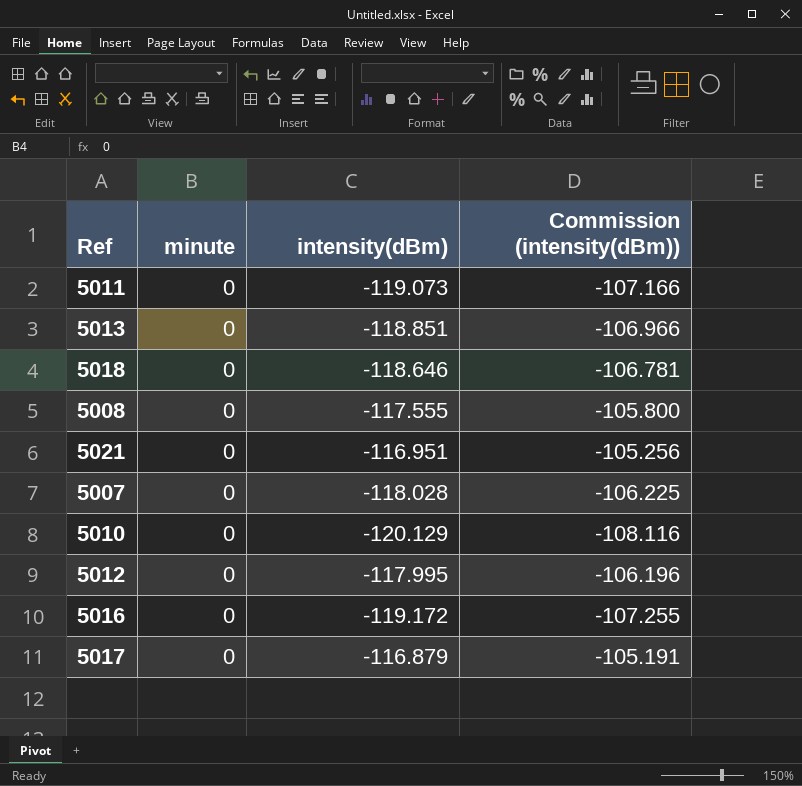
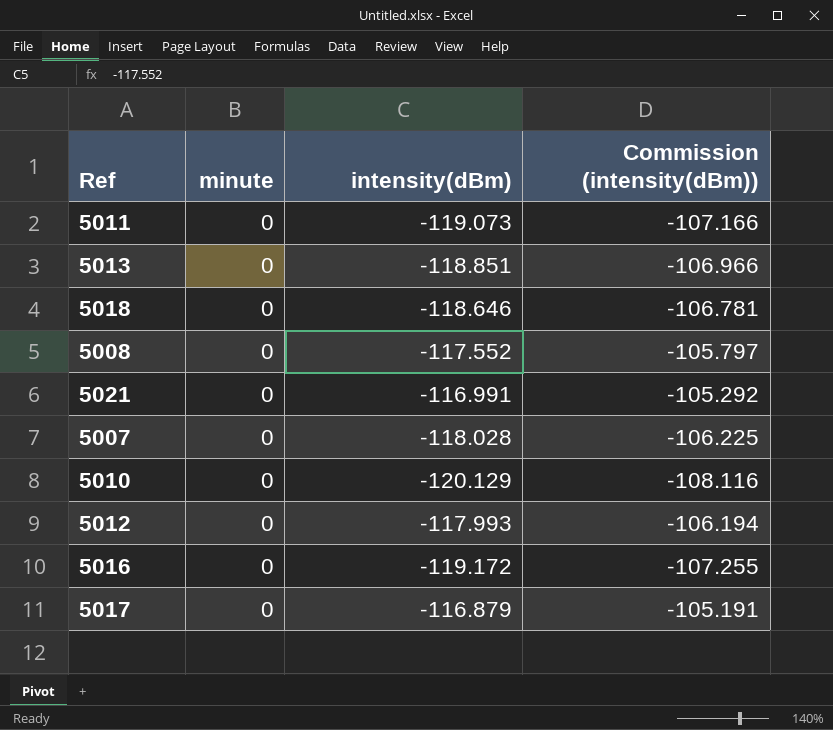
5008 | intensity(dBm): -117.555 -> -117.552
5008 | Commission (intensity(dBm)): -105.800 -> -105.797
5021 | intensity(dBm): -116.951 -> -116.991
5021 | Commission (intensity(dBm)): -105.256 -> -105.292
5012 | intensity(dBm): -117.995 -> -117.993
5012 | Commission (intensity(dBm)): -106.196 -> -106.194

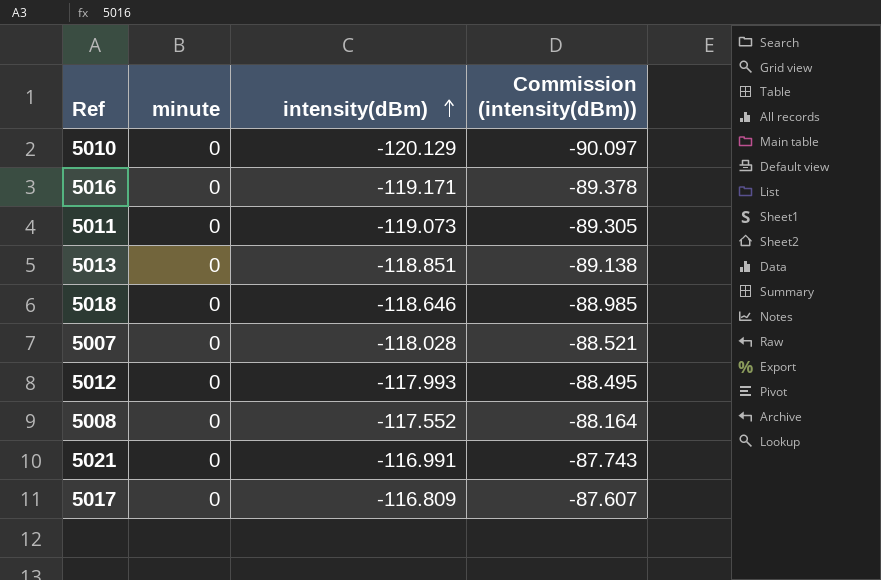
row order: none -> intensity(dBm) ascending
column Commission (intensity(dBm)) | formula: [intensity(dBm)] * 0.9 -> [intensity(dBm)] * 0.75
5016 | intensity(dBm): -119.172 -> -119.171
5017 | intensity(dBm): -116.879 -> -116.809

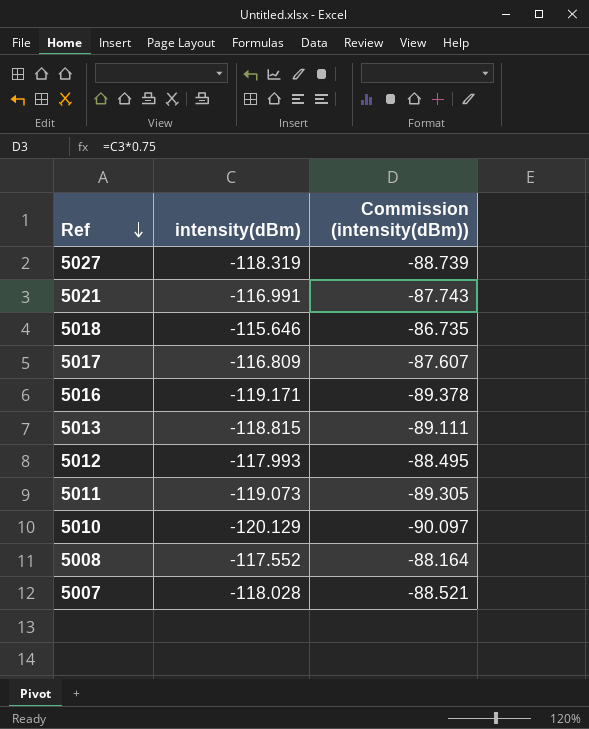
row order: intensity(dBm) ascending -> Ref descending
column minute | position: 2 -> none
row 5027: none -> -118.319 | -88.739
5018 | intensity(dBm): -118.646 -> -115.646
5018 | Commission (intensity(dBm)): -88.985 -> -86.735
5013 | intensity(dBm): -118.851 -> -118.815
5013 | Commission (intensity(dBm)): -89.138 -> -89.111

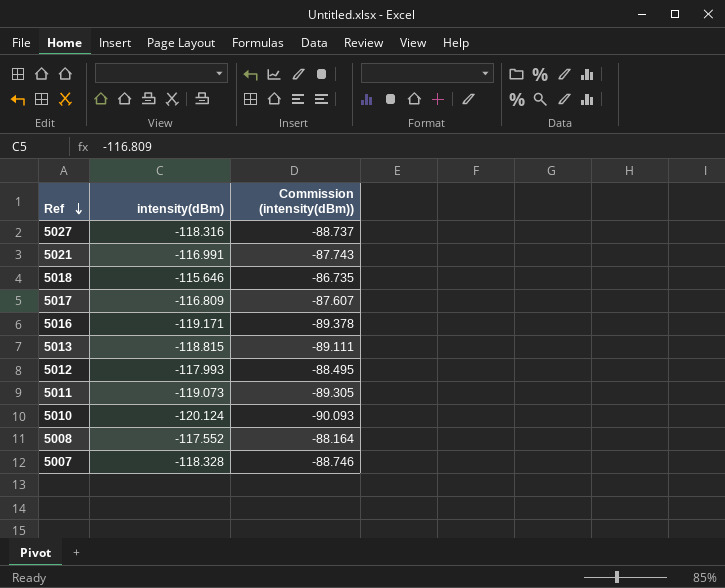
5027 | intensity(dBm): -118.319 -> -118.316
5027 | Commission (intensity(dBm)): -88.739 -> -88.737
5010 | intensity(dBm): -120.129 -> -120.124
5010 | Commission (intensity(dBm)): -90.097 -> -90.093
5007 | intensity(dBm): -118.028 -> -118.328
5007 | Commission (intensity(dBm)): -88.521 -> -88.746

